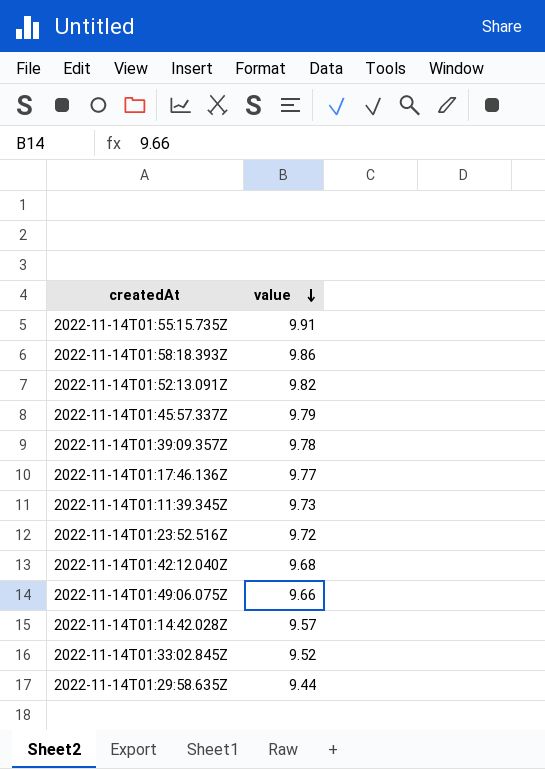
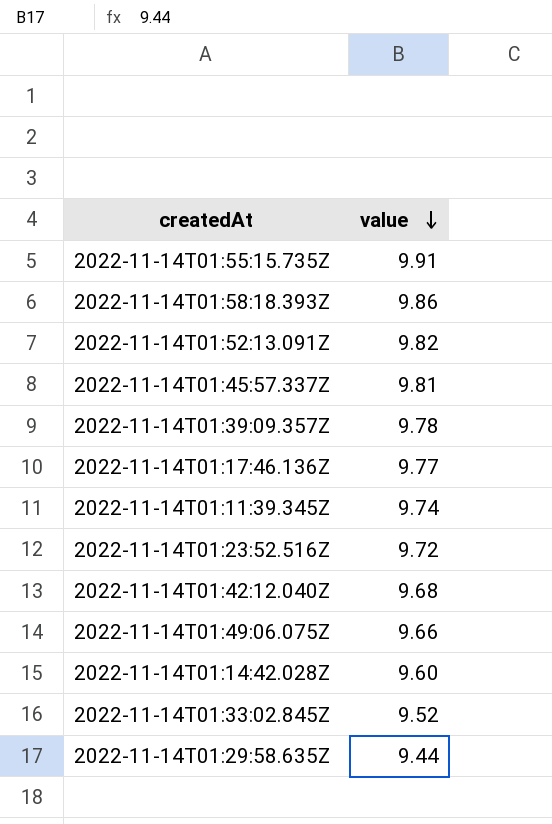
2022-11-14T01:45:57.337Z | value: 9.79 -> 9.81
2022-11-14T01:11:39.345Z | value: 9.73 -> 9.74
2022-11-14T01:14:42.028Z | value: 9.57 -> 9.60

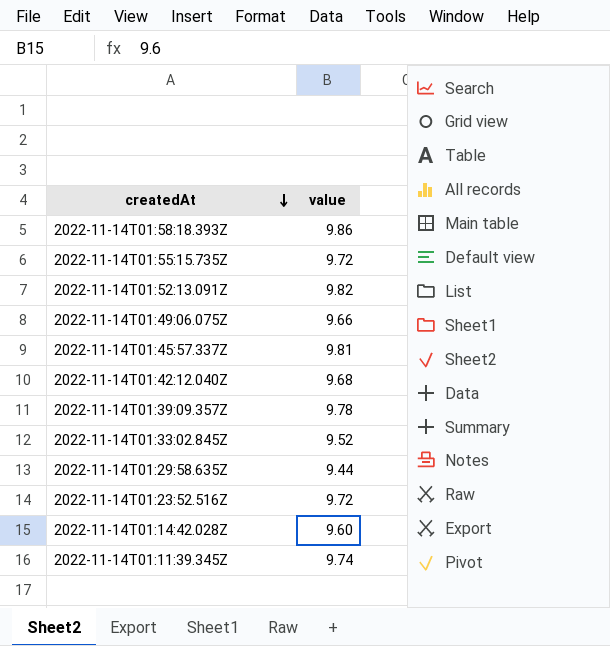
row order: value descending -> createdAt descending
row 2022-11-14T01:17:46.136Z: 9.77 -> none
2022-11-14T01:55:15.735Z | value: 9.91 -> 9.72

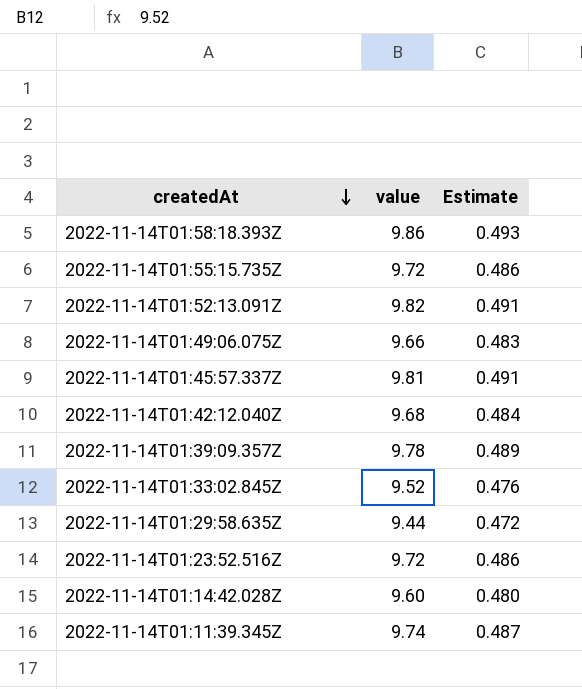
column Estimate | formula: none -> [value] * 0.05

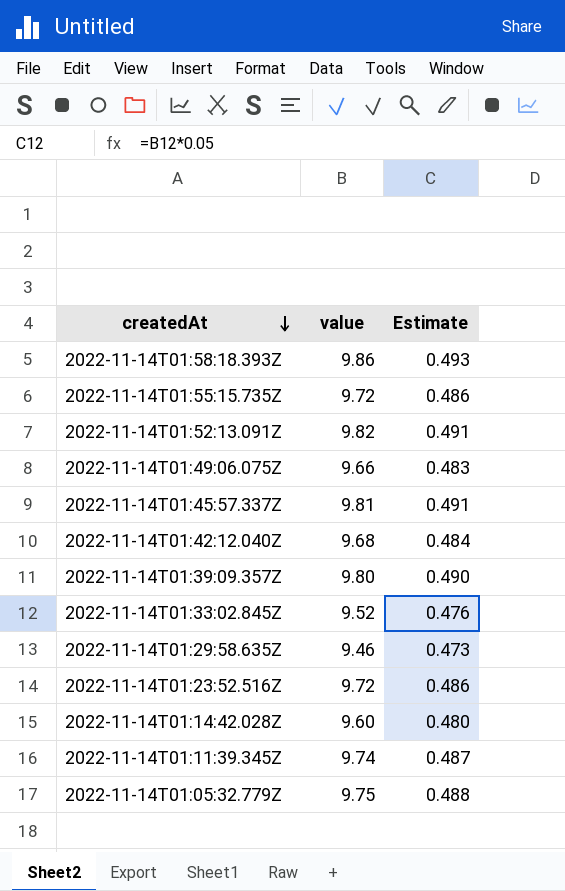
2022-11-14T01:39:09.357Z | value: 9.78 -> 9.80
2022-11-14T01:39:09.357Z | Estimate: 0.489 -> 0.490
2022-11-14T01:29:58.635Z | value: 9.44 -> 9.46
2022-11-14T01:29:58.635Z | Estimate: 0.472 -> 0.473
row 2022-11-14T01:05:32.779Z: none -> 9.75 | 0.488

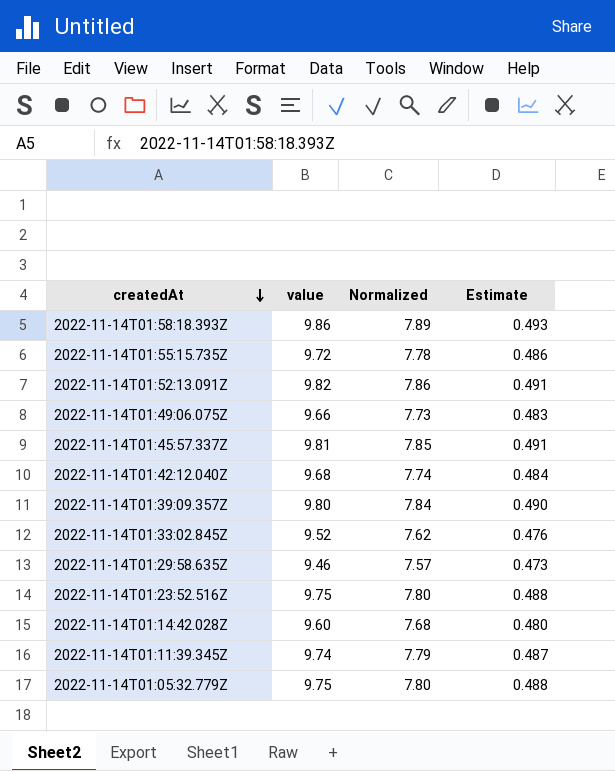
column Normalized | formula: none -> [value] * 0.8
2022-11-14T01:23:52.516Z | value: 9.72 -> 9.75
2022-11-14T01:23:52.516Z | Estimate: 0.486 -> 0.488

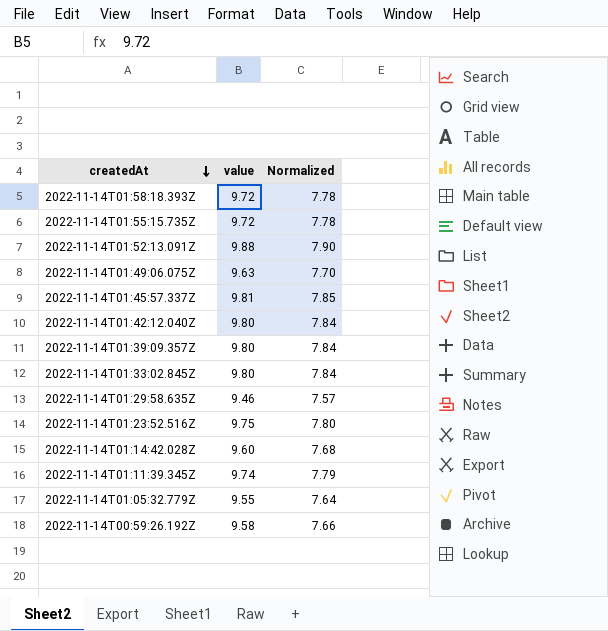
column Estimate | formula: [value] * 0.05 -> none
2022-11-14T01:58:18.393Z | value: 9.86 -> 9.72
2022-11-14T01:58:18.393Z | Normalized: 7.89 -> 7.78
2022-11-14T01:52:13.091Z | value: 9.82 -> 9.88
2022-11-14T01:52:13.091Z | Normalized: 7.86 -> 7.90
2022-11-14T01:49:06.075Z | value: 9.66 -> 9.63
2022-11-14T01:49:06.075Z | Normalized: 7.73 -> 7.70
2022-11-14T01:42:12.040Z | value: 9.68 -> 9.80
2022-11-14T01:42:12.040Z | Normalized: 7.74 -> 7.84
2022-11-14T01:33:02.845Z | value: 9.52 -> 9.80
2022-11-14T01:33:02.845Z | Normalized: 7.62 -> 7.84
2022-11-14T01:05:32.779Z | value: 9.75 -> 9.55
2022-11-14T01:05:32.779Z | Normalized: 7.80 -> 7.64
row 2022-11-14T00:59:26.192Z: none -> 9.58 | 7.66

